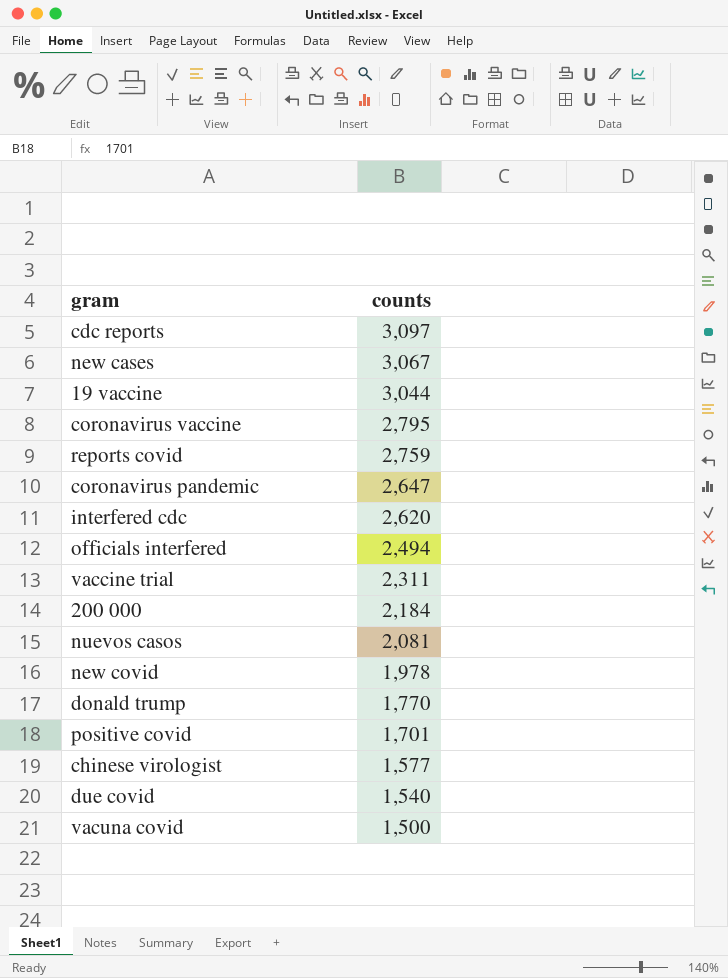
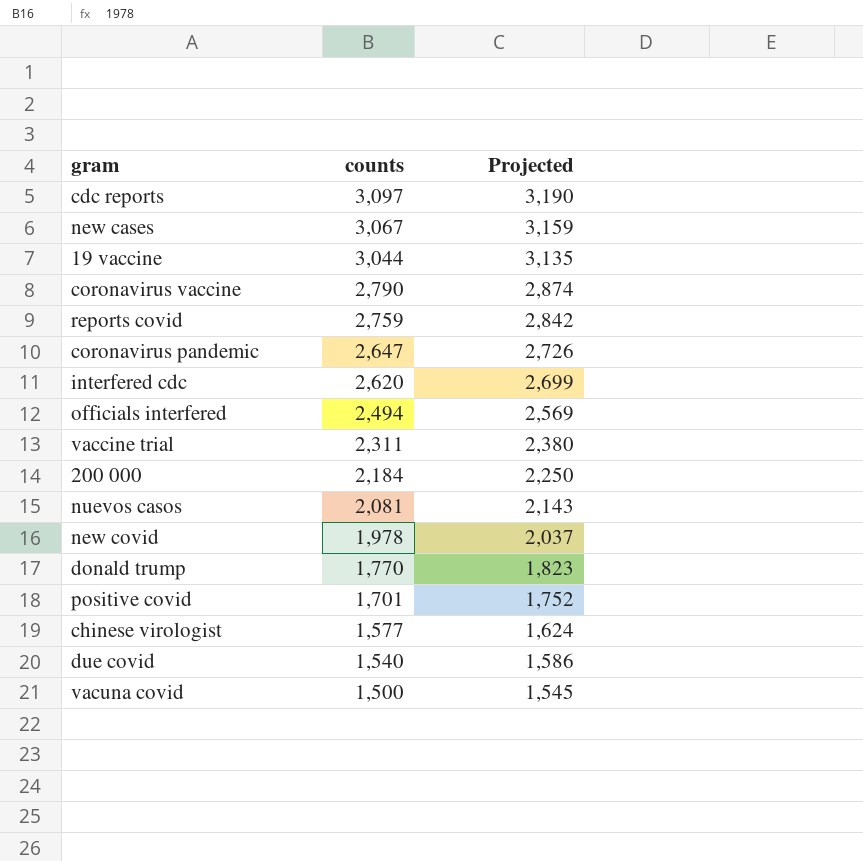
column Projected | formula: none -> [counts] * 1.03
coronavirus vaccine | counts: 2,795 -> 2,790

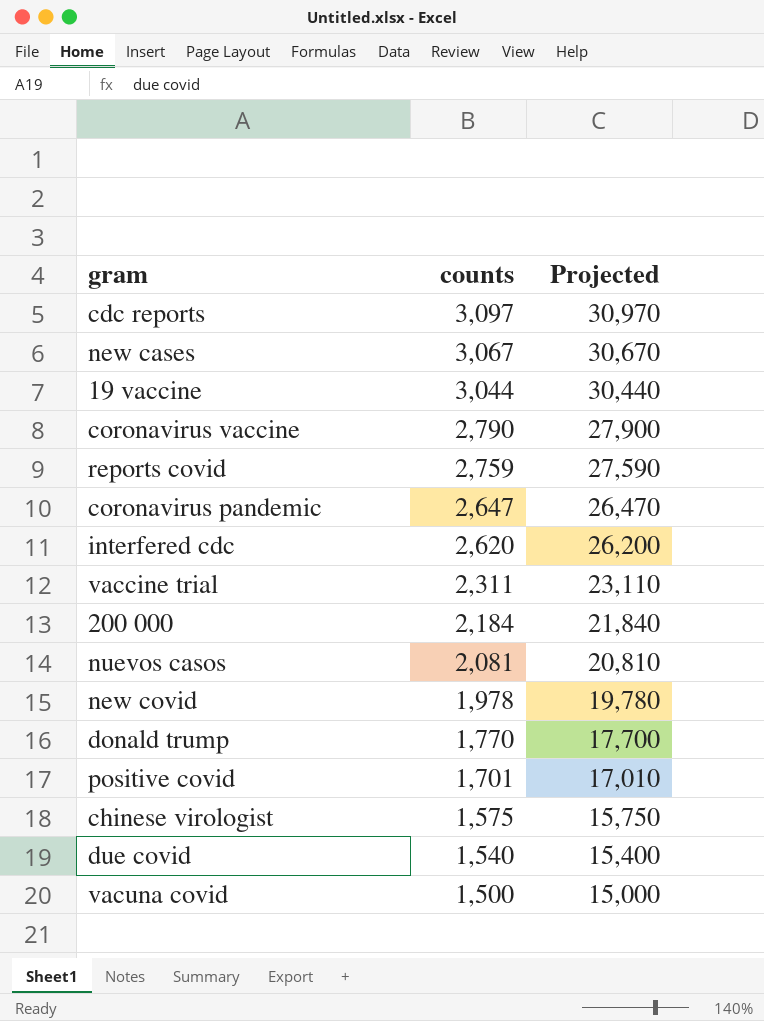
column Projected | formula: [counts] * 1.03 -> [counts] * 10
row officials interfered: 2,494 | 2,569 -> none
chinese virologist | counts: 1,577 -> 1,575

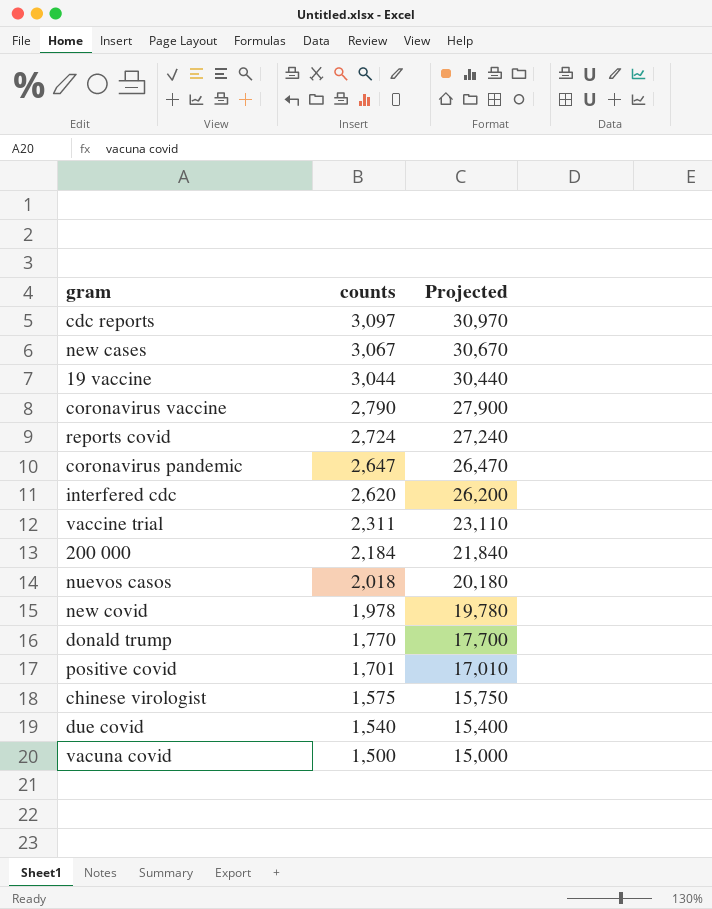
reports covid | counts: 2,759 -> 2,724
reports covid | Projected: 27,590 -> 27,240
nuevos casos | counts: 2,081 -> 2,018
nuevos casos | Projected: 20,810 -> 20,180

